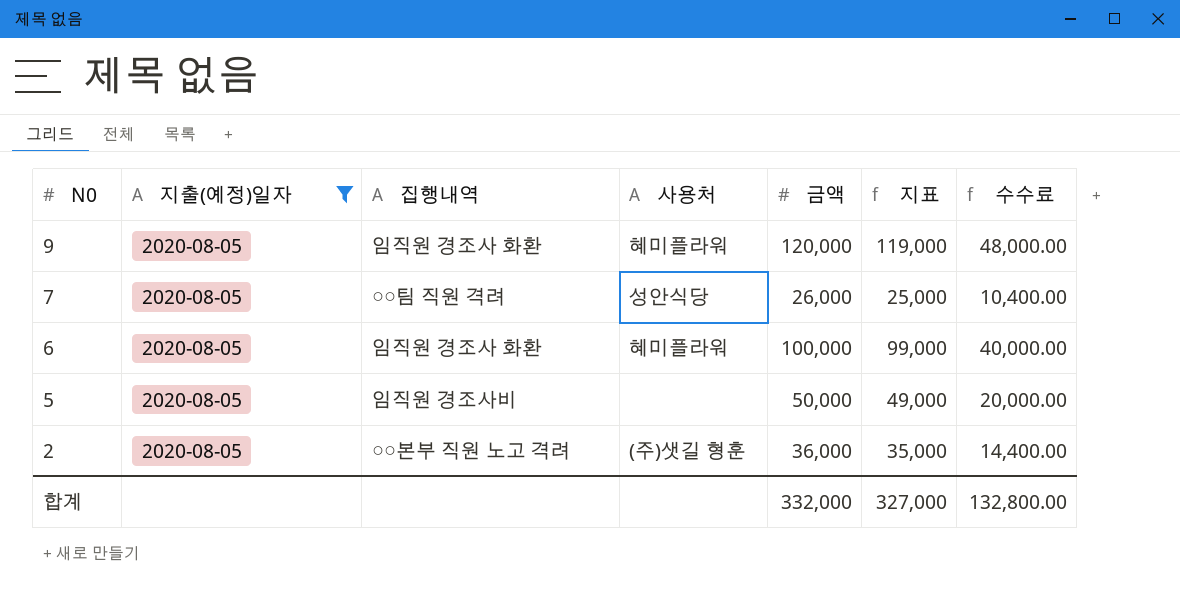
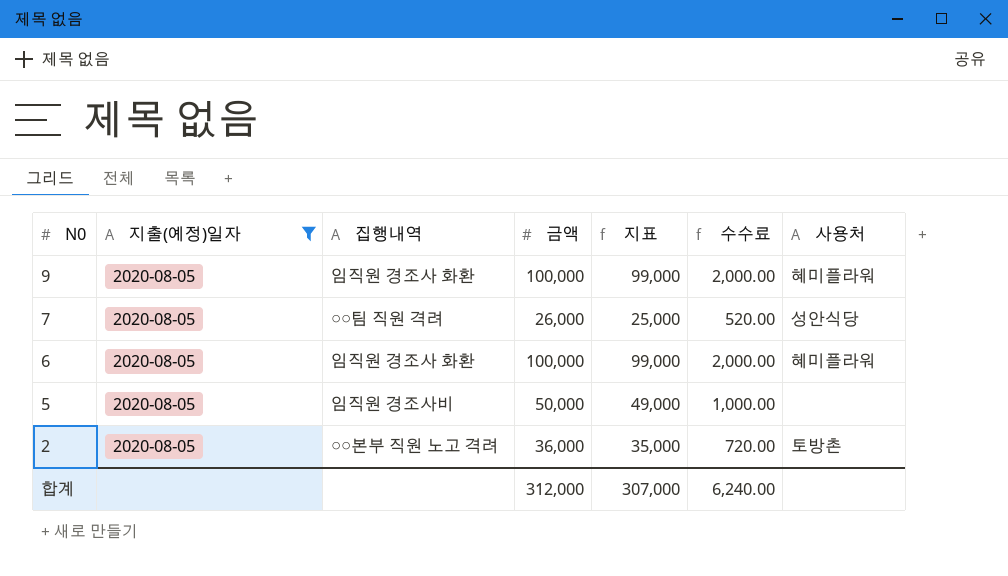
column 수수료 | formula: [금액] * 0.4 -> [금액] * 0.02
column 사용처 | position: 4 -> 7
9 | 금액: 120,000 -> 100,000
9 | 지표: 119,000 -> 99,000
2 | 사용처: (주)샛길 형훈 -> 토방촌
합계 | 금액: 332,000 -> 312,000
합계 | 지표: 327,000 -> 307,000
합계 | 수수료: 132,800.00 -> 6,240.00

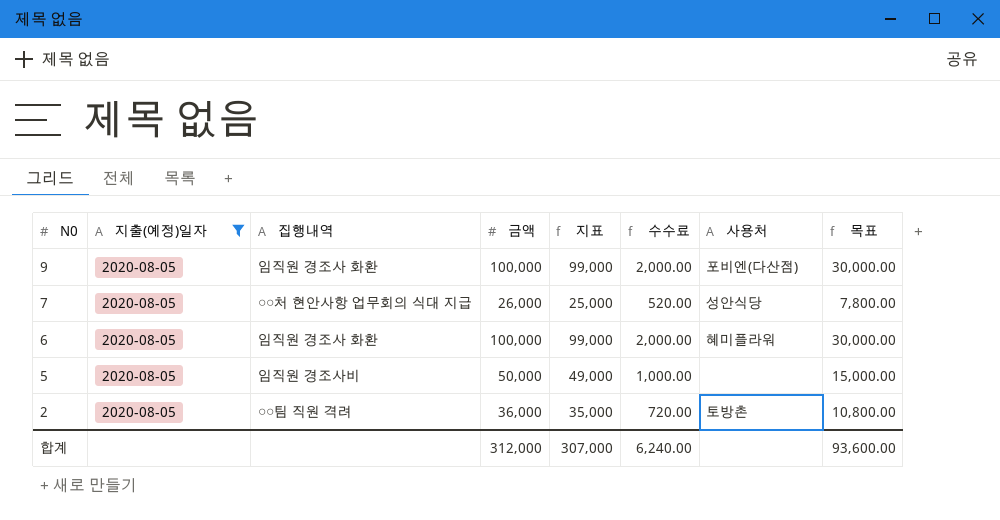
column 목표 | formula: none -> [금액] * 0.3
9 | 사용처: 혜미플라워 -> 포비엔(다산점)
7 | 집행내역: ○○팀 직원 격려 -> ○○처 현안사항 업무회의 식대 지급
2 | 집행내역: ○○본부 직원 노고 격려 -> ○○팀 직원 격려

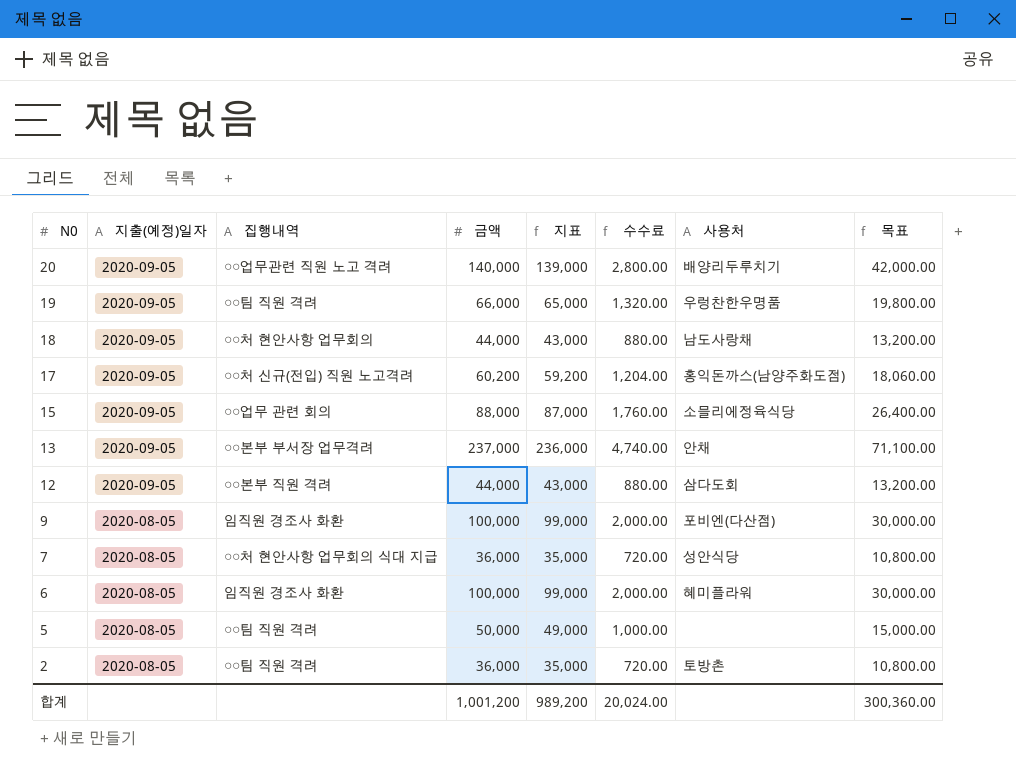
filter: 지출(예정)일자 = 2020-08-05 -> none
7 | 금액: 26,000 -> 36,000
7 | 지표: 25,000 -> 35,000
7 | 수수료: 520.00 -> 720.00
7 | 목표: 7,800.00 -> 10,800.00
5 | 집행내역: 임직원 경조사비 -> ○○팀 직원 격려
합계 | 금액: 312,000 -> 1,001,200
합계 | 지표: 307,000 -> 989,200
합계 | 수수료: 6,240.00 -> 20,024.00
합계 | 목표: 93,600.00 -> 300,360.00

